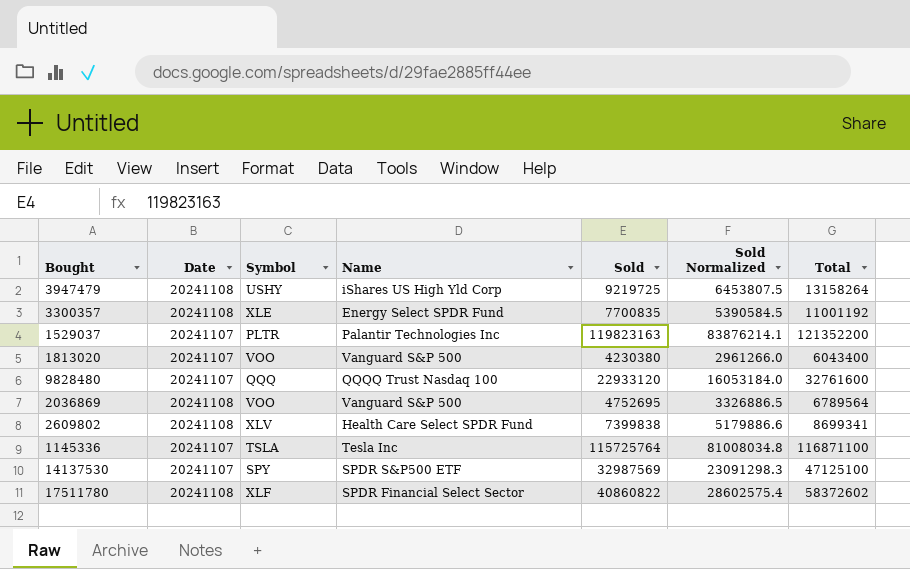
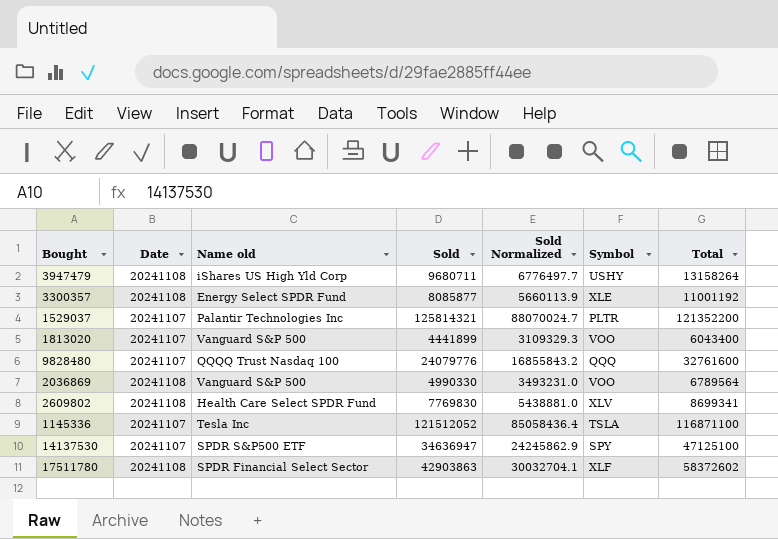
column name: Name -> Name old
column Symbol | position: 3 -> 6
3947479 | Sold: 9219725 -> 9680711
3947479 | Sold Normalized: 6453807.5 -> 6776497.7
3300357 | Sold: 7700835 -> 8085877
3300357 | Sold Normalized: 5390584.5 -> 5660113.9
1529037 | Sold: 119823163 -> 125814321
1529037 | Sold Normalized: 83876214.1 -> 88070024.7
1813020 | Sold: 4230380 -> 4441899
1813020 | Sold Normalized: 2961266.0 -> 3109329.3
9828480 | Sold: 22933120 -> 24079776
9828480 | Sold Normalized: 16053184.0 -> 16855843.2
2036869 | Sold: 4752695 -> 4990330
2036869 | Sold Normalized: 3326886.5 -> 3493231.0
2609802 | Sold: 7399838 -> 7769830
2609802 | Sold Normalized: 5179886.6 -> 5438881.0
1145336 | Sold: 115725764 -> 121512052
1145336 | Sold Normalized: 81008034.8 -> 85058436.4
14137530 | Sold: 32987569 -> 34636947
14137530 | Sold Normalized: 23091298.3 -> 24245862.9
17511780 | Sold: 40860822 -> 42903863
17511780 | Sold Normalized: 28602575.4 -> 30032704.1

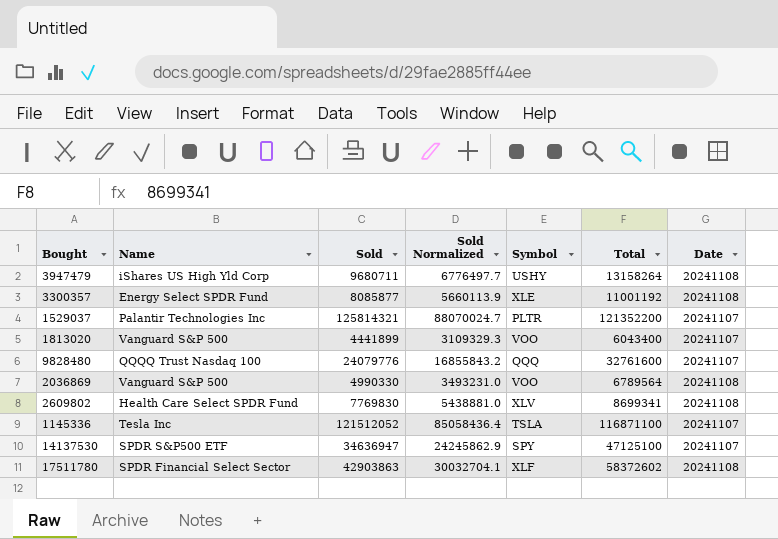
column name: Name old -> Name
column Date | position: 2 -> 7

